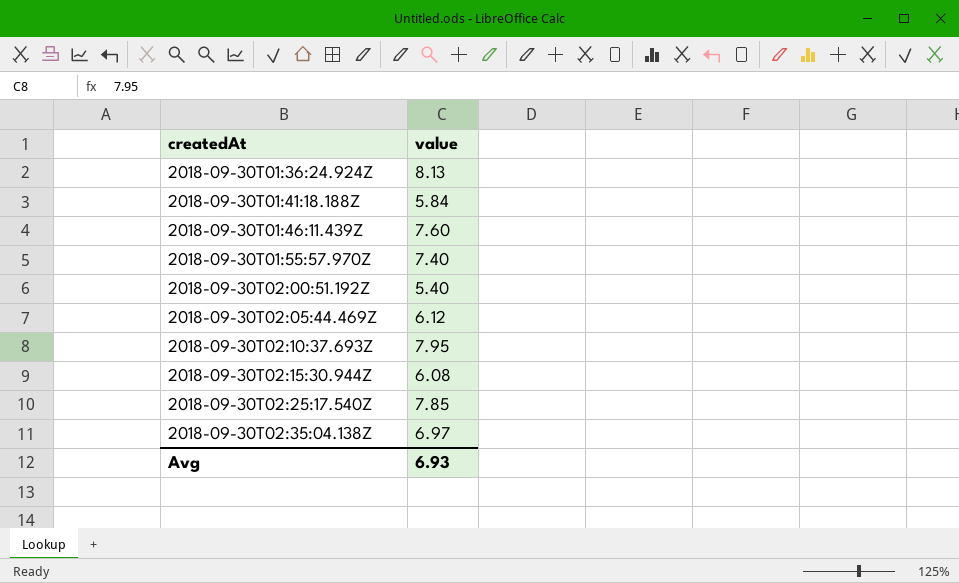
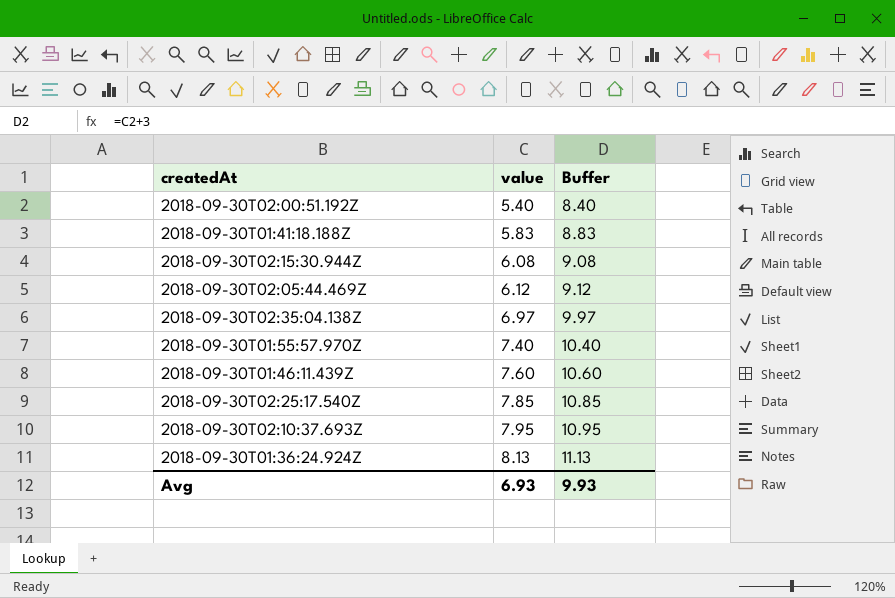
row order: createdAt ascending -> value ascending
column Buffer | formula: none -> [value] + 3
2018-09-30T01:41:18.188Z | value: 5.84 -> 5.83

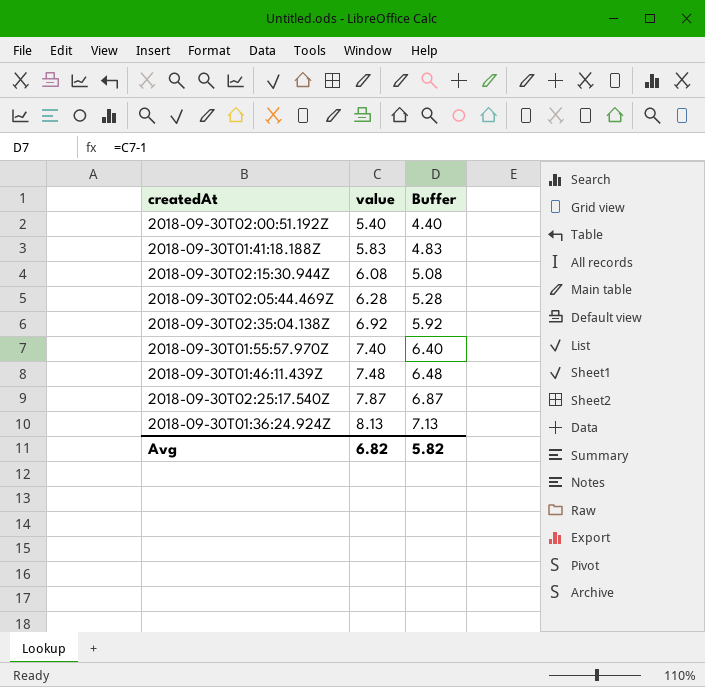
column Buffer | formula: [value] + 3 -> [value] - 1
row 2018-09-30T02:10:37.693Z: 7.95 | 10.95 -> none
2018-09-30T02:05:44.469Z | value: 6.12 -> 6.28
2018-09-30T02:35:04.138Z | value: 6.97 -> 6.92
2018-09-30T01:46:11.439Z | value: 7.60 -> 7.48
2018-09-30T02:25:17.540Z | value: 7.85 -> 7.87
Avg | value: 6.93 -> 6.82
Avg | Buffer: 9.93 -> 5.82

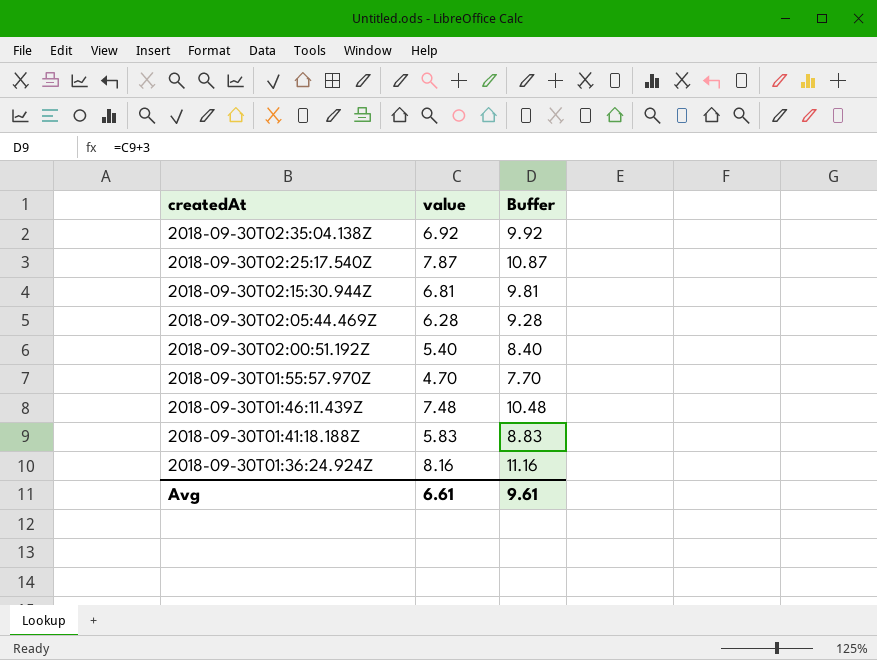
row order: value ascending -> createdAt descending
column Buffer | formula: [value] - 1 -> [value] + 3
2018-09-30T02:15:30.944Z | value: 6.08 -> 6.81
2018-09-30T01:55:57.970Z | value: 7.40 -> 4.70
2018-09-30T01:36:24.924Z | value: 8.13 -> 8.16
Avg | value: 6.82 -> 6.61
Avg | Buffer: 5.82 -> 9.61

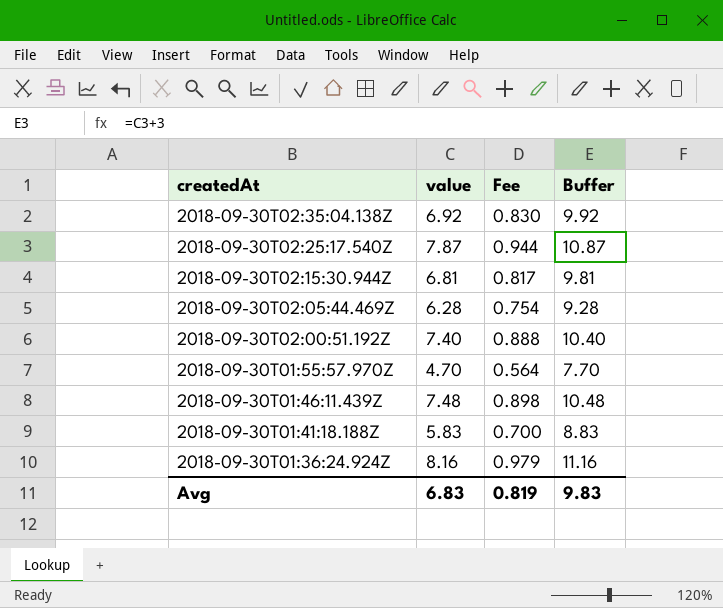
column Fee | formula: none -> [value] * 0.12
2018-09-30T02:00:51.192Z | value: 5.40 -> 7.40
2018-09-30T02:00:51.192Z | Buffer: 8.40 -> 10.40
Avg | value: 6.61 -> 6.83
Avg | Buffer: 9.61 -> 9.83

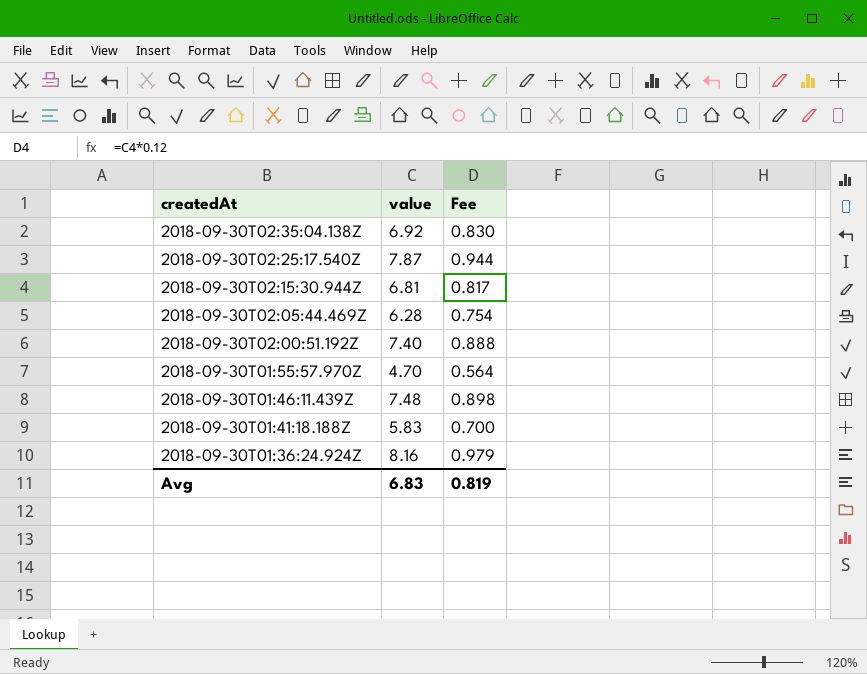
column Buffer | formula: [value] + 3 -> none

